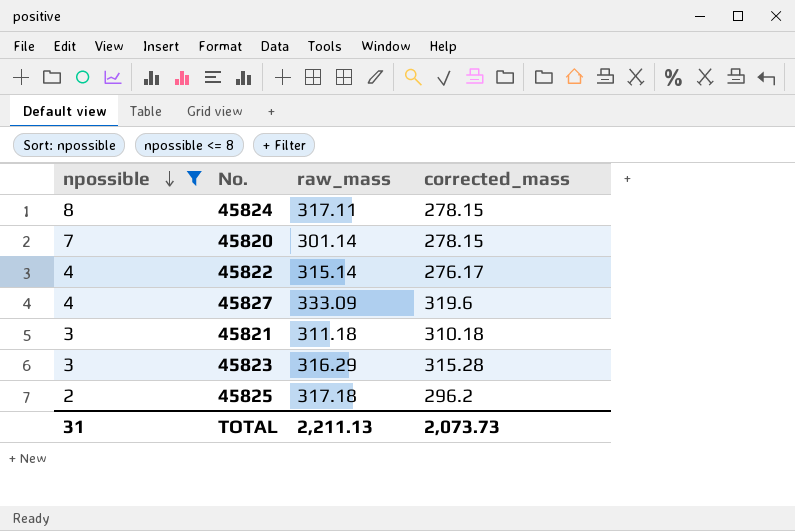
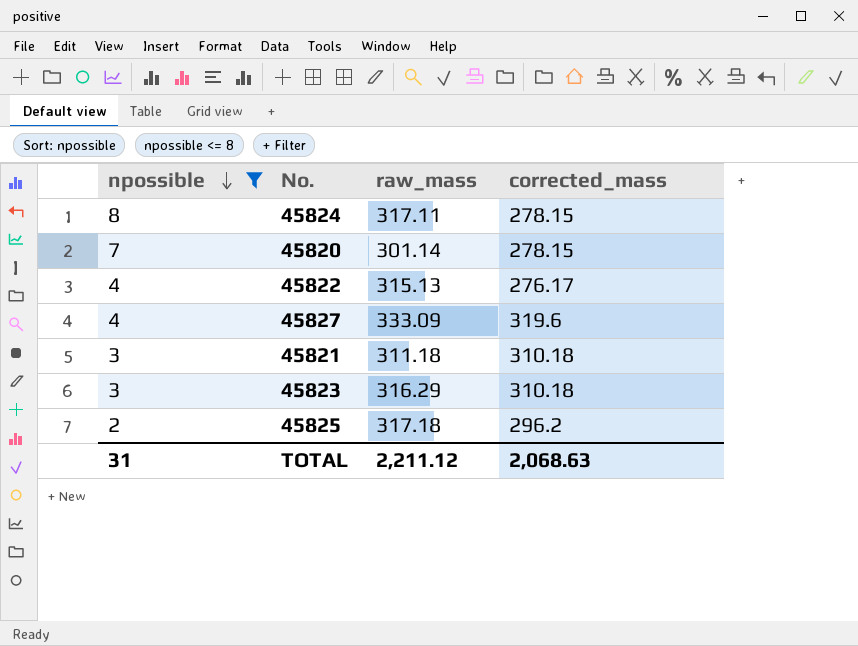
45822 | raw_mass: 315.14 -> 315.13
45823 | corrected_mass: 315.28 -> 310.18
TOTAL | raw_mass: 2,211.13 -> 2,211.12
TOTAL | corrected_mass: 2,073.73 -> 2,068.63

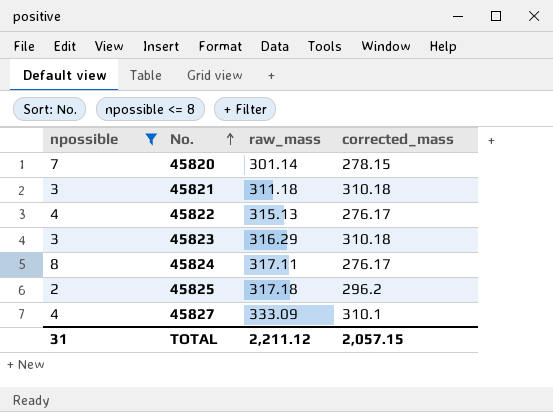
row order: npossible descending -> No. ascending
45824 | corrected_mass: 278.15 -> 276.17
45827 | corrected_mass: 319.6 -> 310.1
TOTAL | corrected_mass: 2,068.63 -> 2,057.15

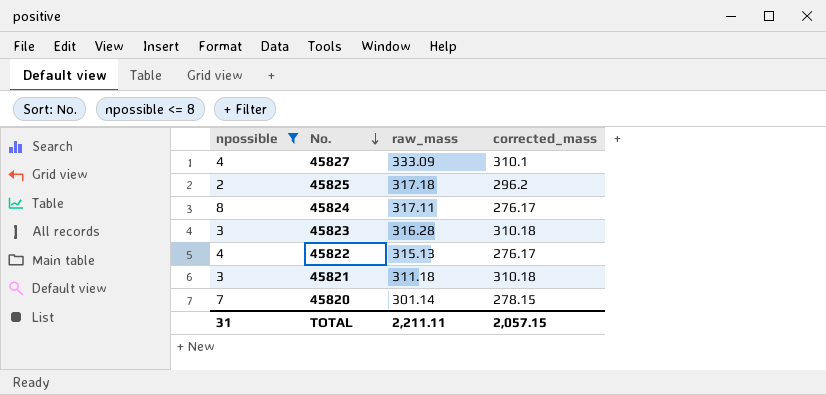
row order: No. ascending -> No. descending
45823 | raw_mass: 316.29 -> 316.28
TOTAL | raw_mass: 2,211.12 -> 2,211.11

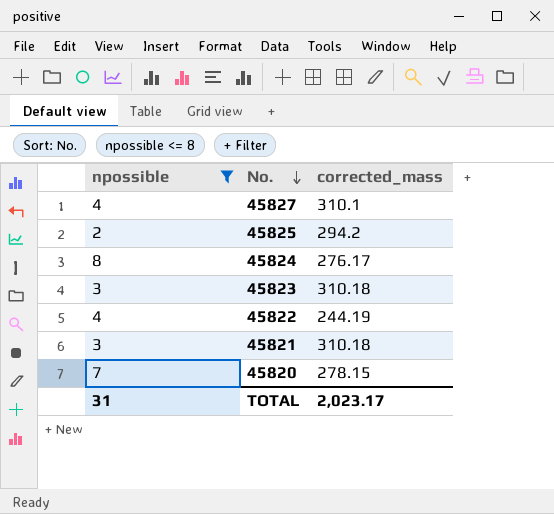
column raw_mass | position: 3 -> none
45825 | corrected_mass: 296.2 -> 294.2
45822 | corrected_mass: 276.17 -> 244.19
TOTAL | corrected_mass: 2,057.15 -> 2,023.17

